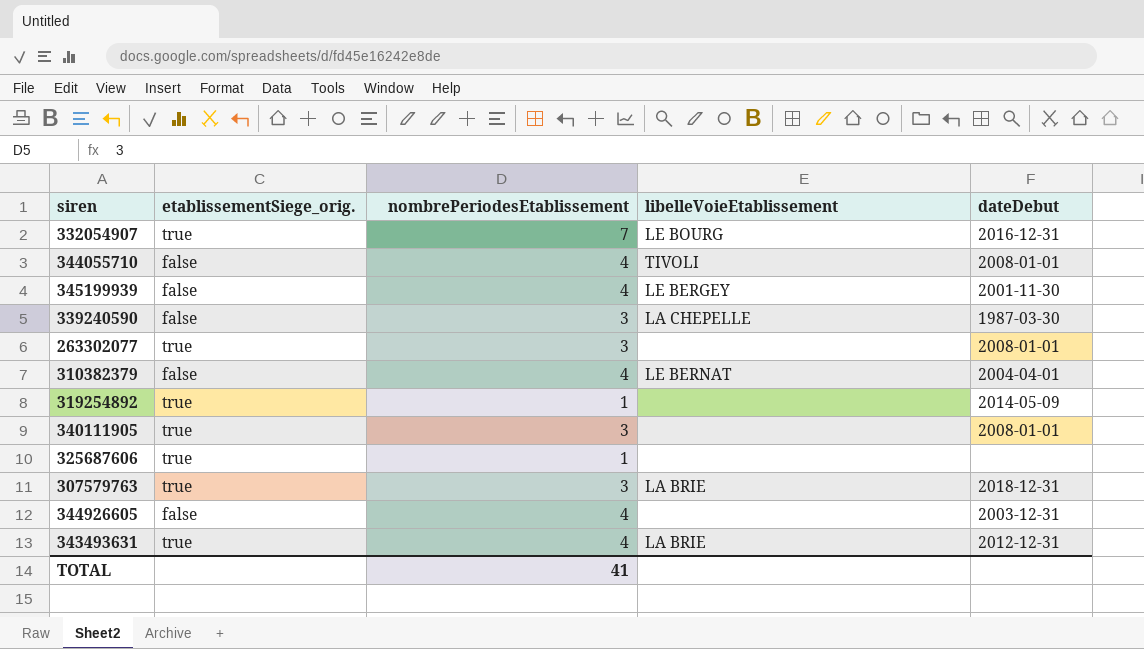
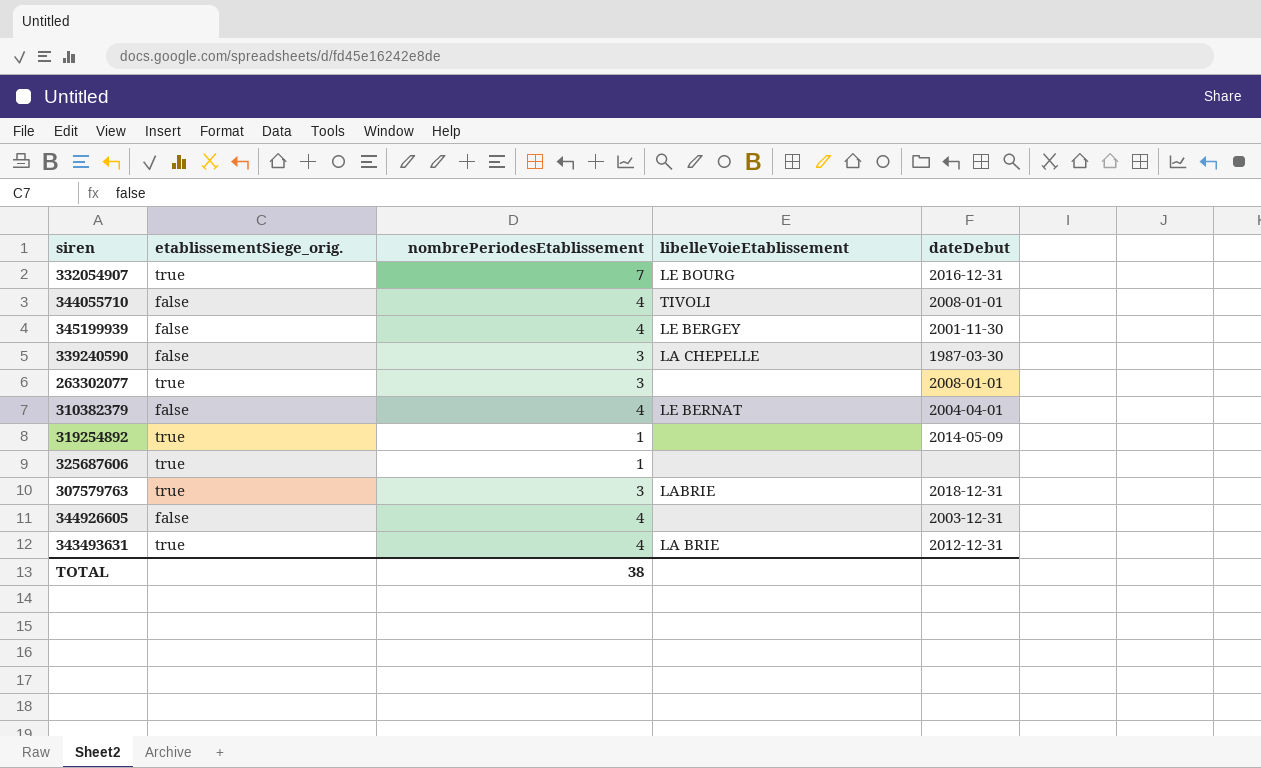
row 340111905: true | 3 | none | 2008-01-01 -> none
307579763 | libelleVoieEtablissement: LA BRIE -> LABRIE
TOTAL | nombrePeriodesEtablissement: 41 -> 38

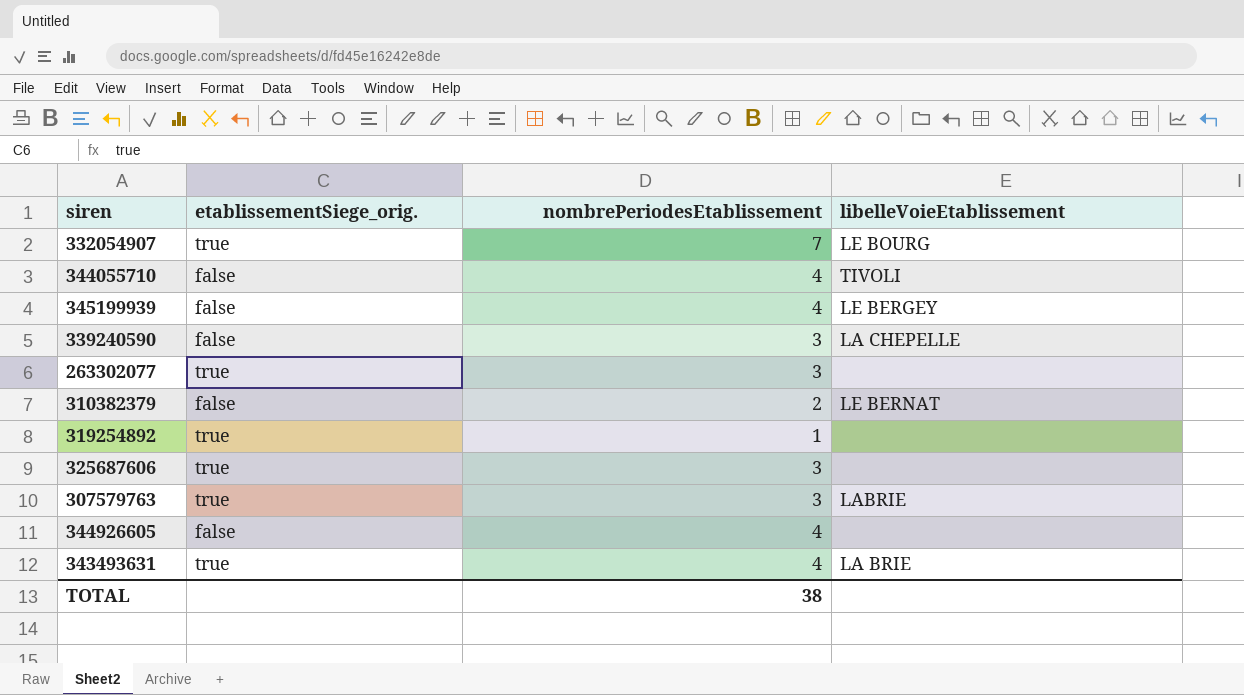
column dateDebut | position: 5 -> none
310382379 | nombrePeriodesEtablissement: 4 -> 2
325687606 | nombrePeriodesEtablissement: 1 -> 3

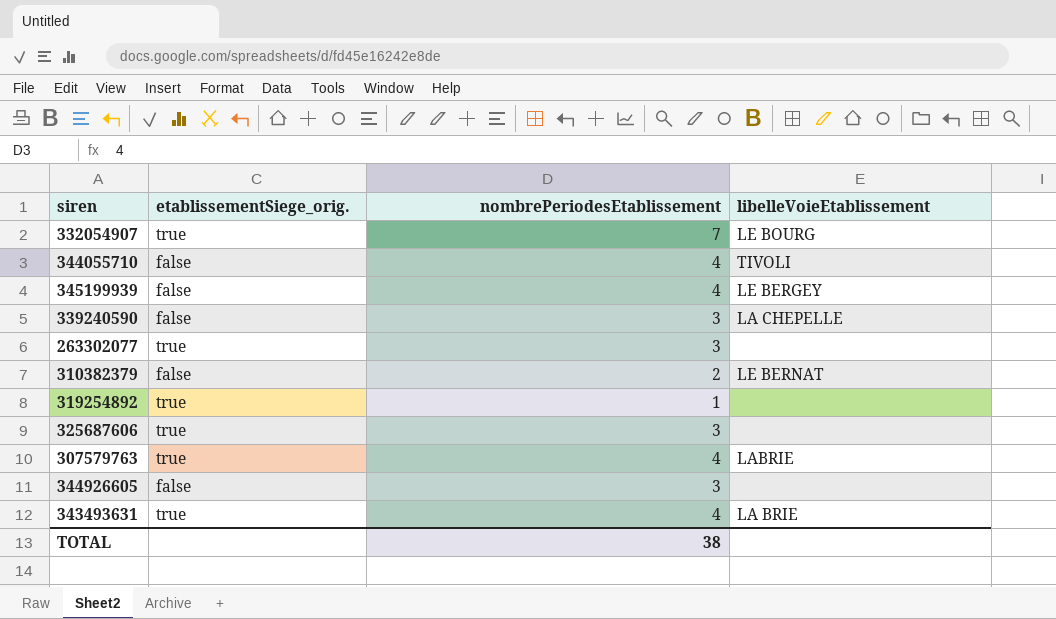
307579763 | nombrePeriodesEtablissement: 3 -> 4
344926605 | nombrePeriodesEtablissement: 4 -> 3

